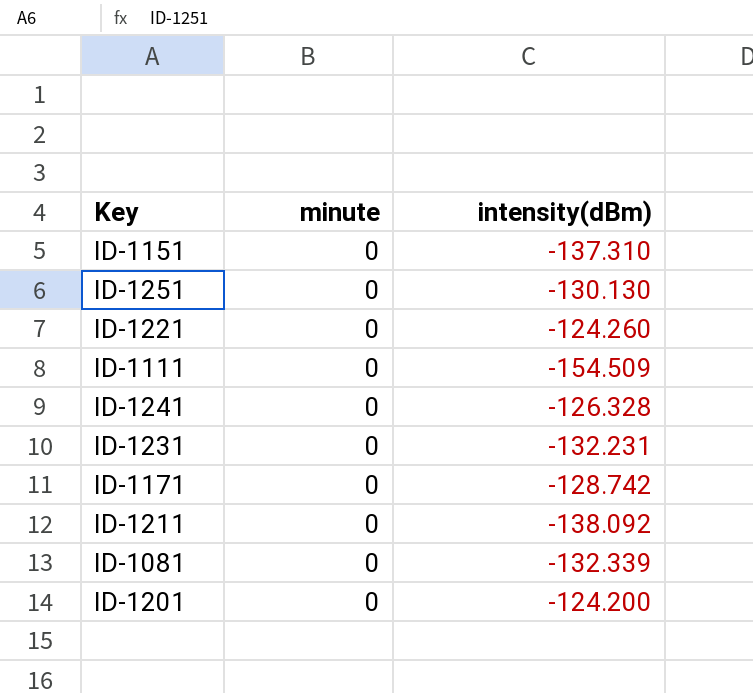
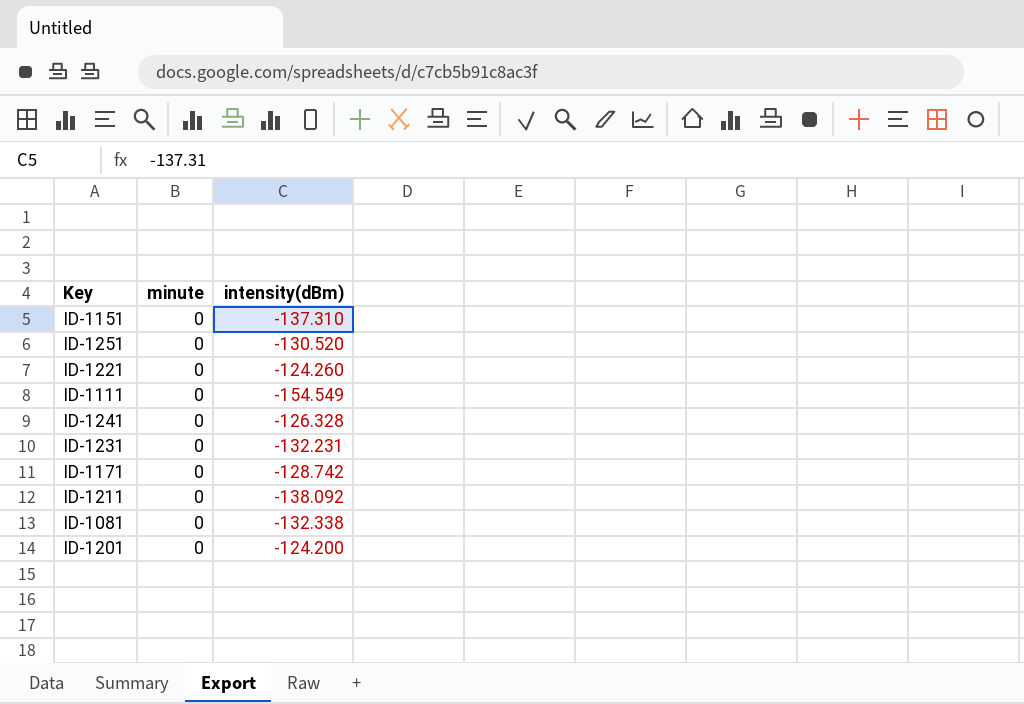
ID-1251 | intensity(dBm): -130.130 -> -130.520
ID-1111 | intensity(dBm): -154.509 -> -154.549
ID-1081 | intensity(dBm): -132.339 -> -132.338

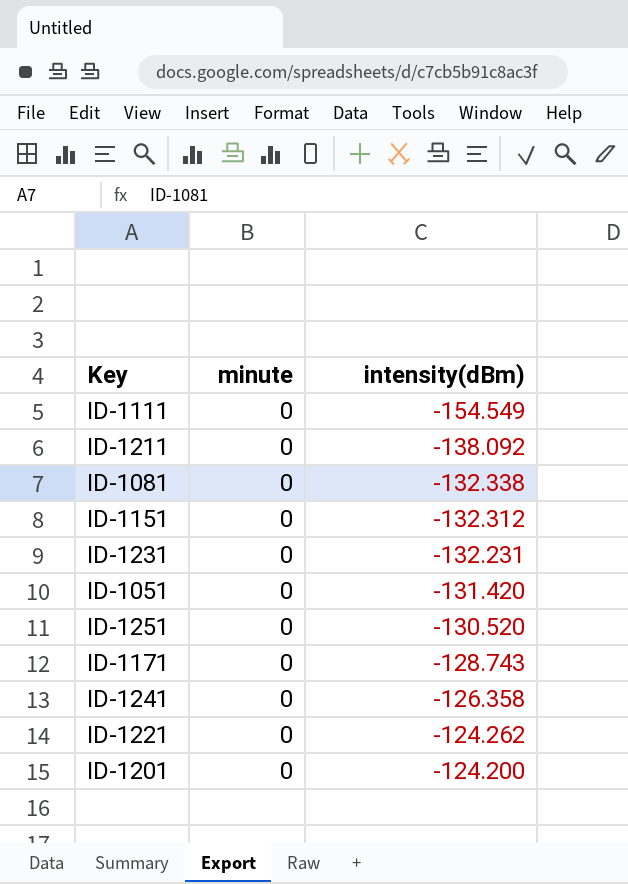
row order: none -> intensity(dBm) ascending
ID-1151 | intensity(dBm): -137.310 -> -132.312
row ID-1051: none -> 0 | -131.420
ID-1171 | intensity(dBm): -128.742 -> -128.743
ID-1241 | intensity(dBm): -126.328 -> -126.358
ID-1221 | intensity(dBm): -124.260 -> -124.262

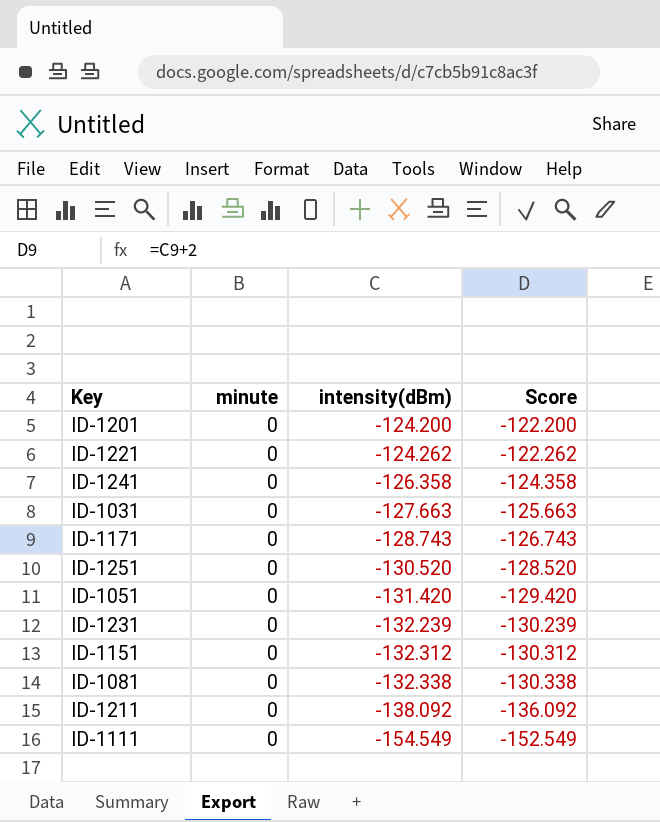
row order: intensity(dBm) ascending -> intensity(dBm) descending
column Score | formula: none -> [intensity(dBm)] + 2
row ID-1031: none -> 0 | -127.663 | -125.663
ID-1231 | intensity(dBm): -132.231 -> -132.239

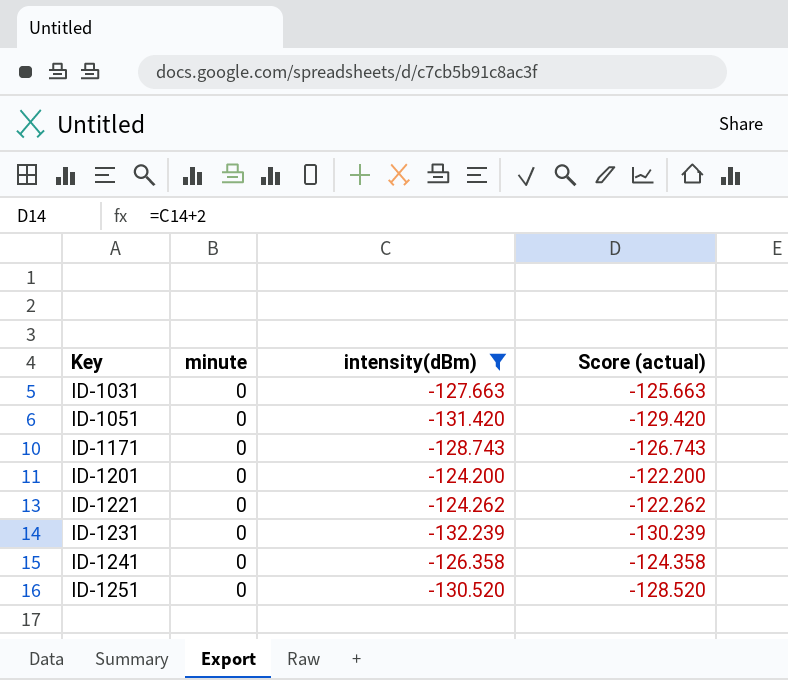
filter: none -> intensity(dBm) >= -132.239
row order: intensity(dBm) descending -> Key ascending
column name: Score -> Score (actual)

